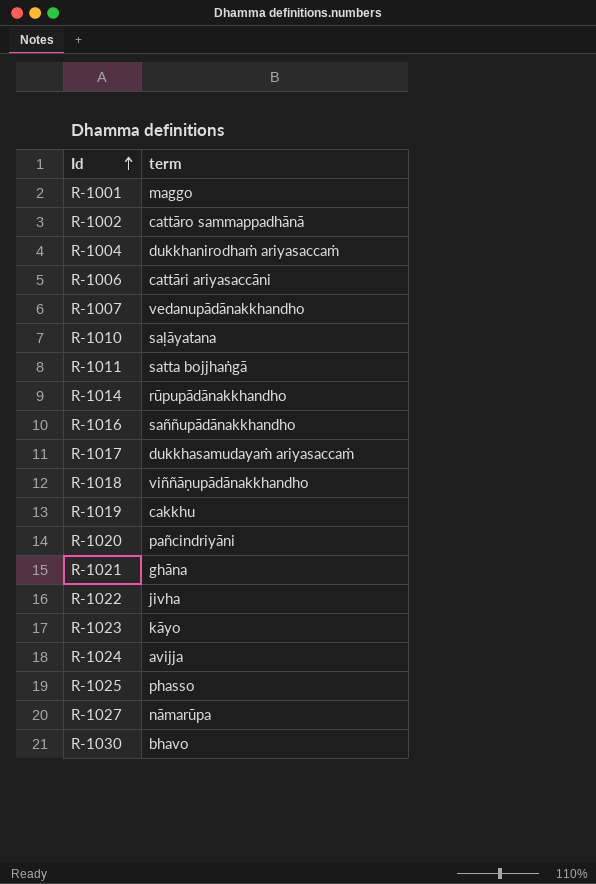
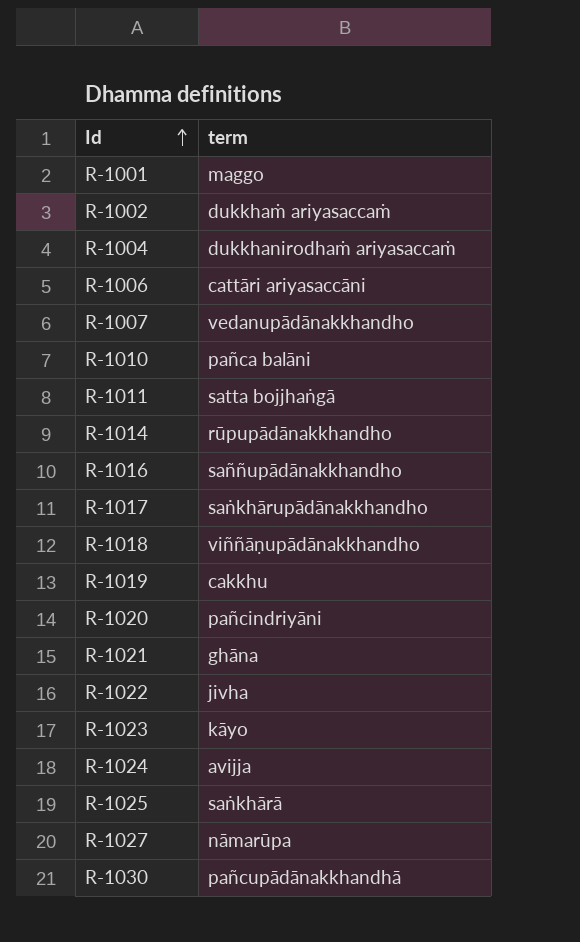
R-1002 | term: cattāro sammappadhānā -> dukkhaṁ ariyasaccaṁ
R-1010 | term: saḷāyatana -> pañca balāni
R-1017 | term: dukkhasamudayaṁ ariyasaccaṁ -> saṅkhārupādānakkhandho
R-1025 | term: phasso -> saṅkhārā
R-1030 | term: bhavo -> pañcupādānakkhandhā

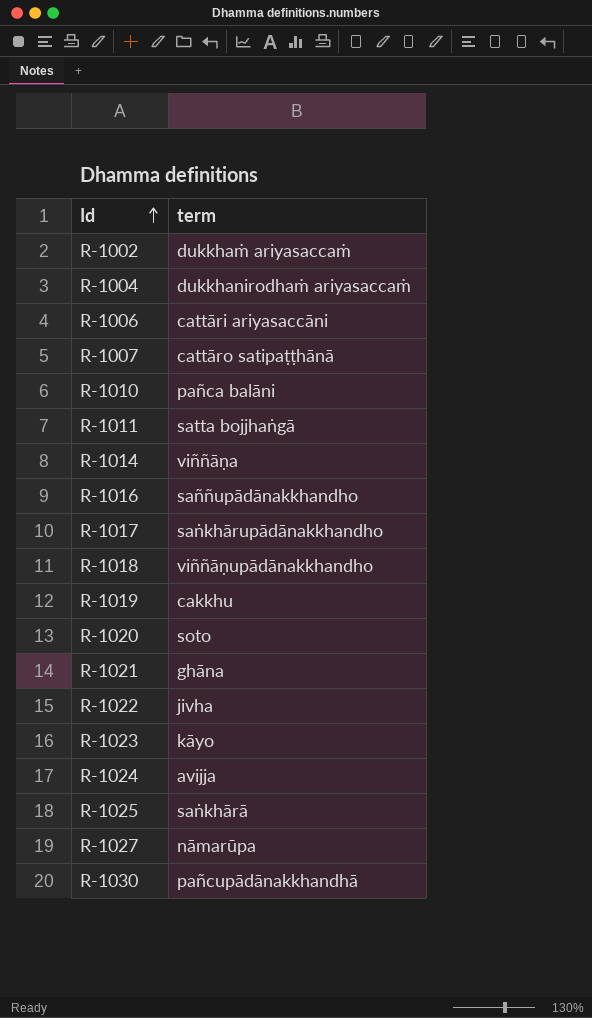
row R-1001: maggo -> none
R-1007 | term: vedanupādānakkhandho -> cattāro satipaṭṭhānā
R-1014 | term: rūpupādānakkhandho -> viññāṇa
R-1020 | term: pañcindriyāni -> soto

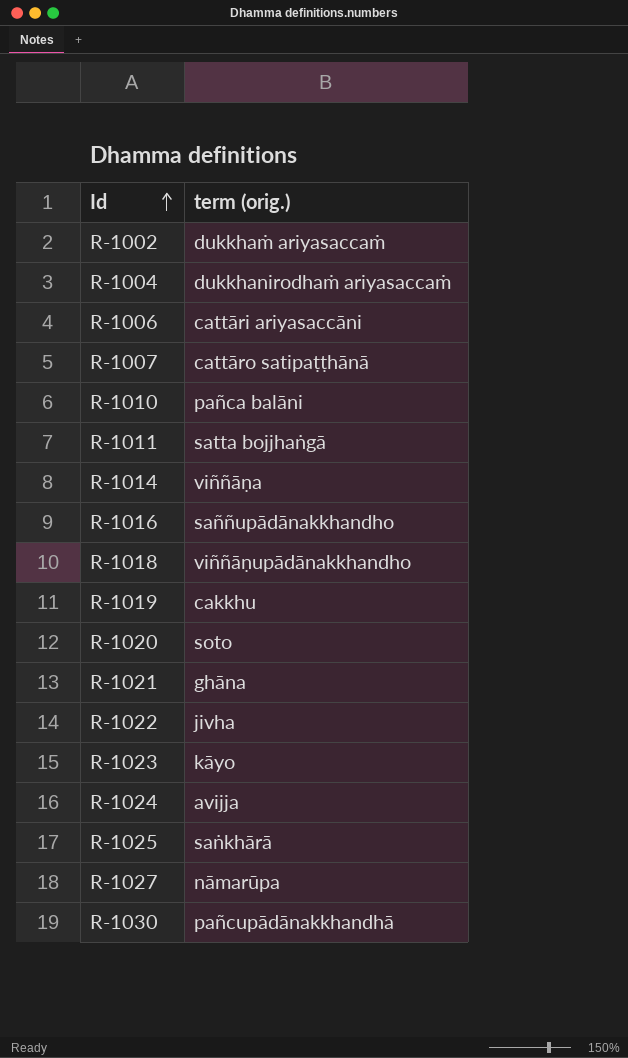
column name: term -> term (orig.)
row R-1017: saṅkhārupādānakkhandho -> none

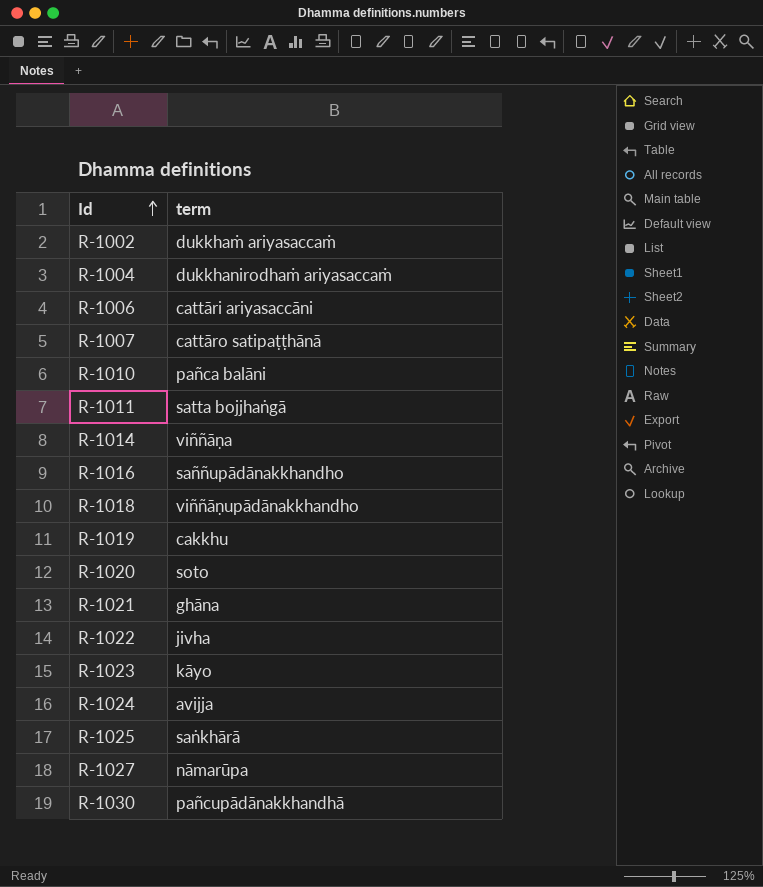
column name: term (orig.) -> term

